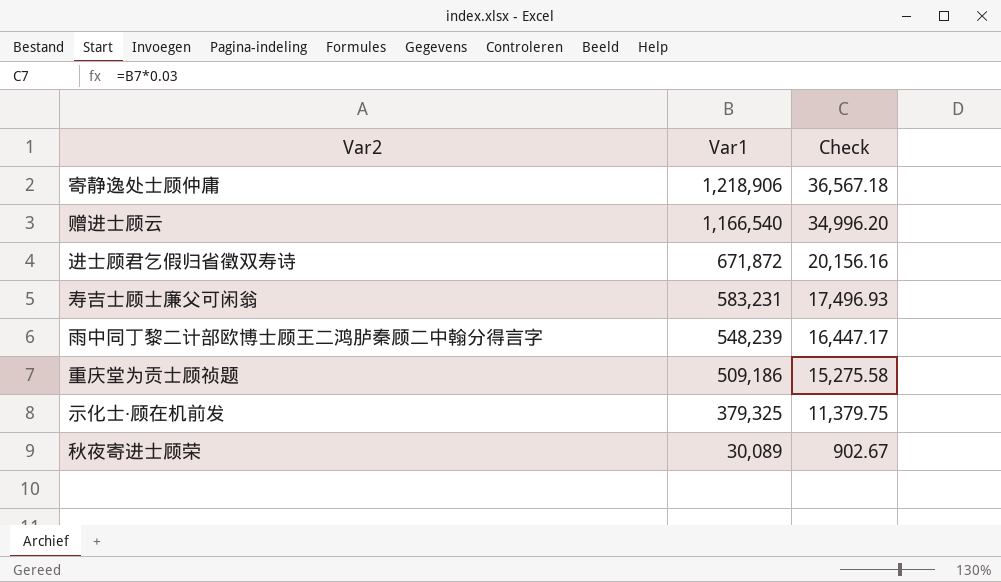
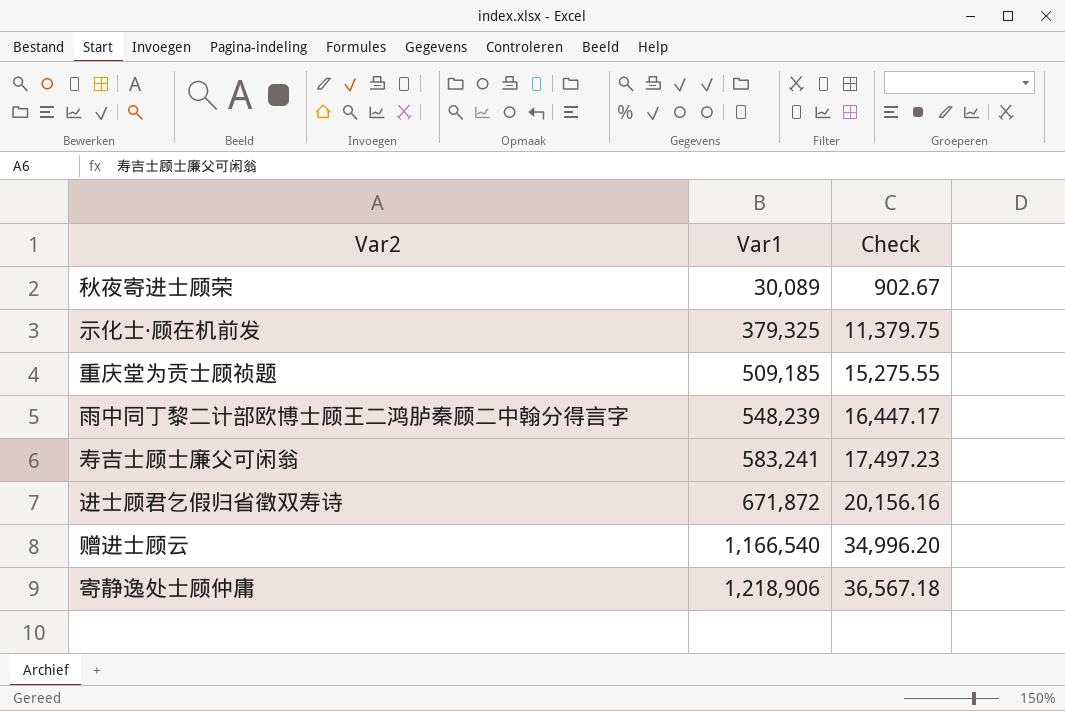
row order: Var1 descending -> Var1 ascending
重庆堂为贡士顾祯题 | Var1: 509,186 -> 509,185
重庆堂为贡士顾祯题 | Check: 15,275.58 -> 15,275.55
寿吉士顾士廉父可闲翁 | Var1: 583,231 -> 583,241
寿吉士顾士廉父可闲翁 | Check: 17,496.93 -> 17,497.23

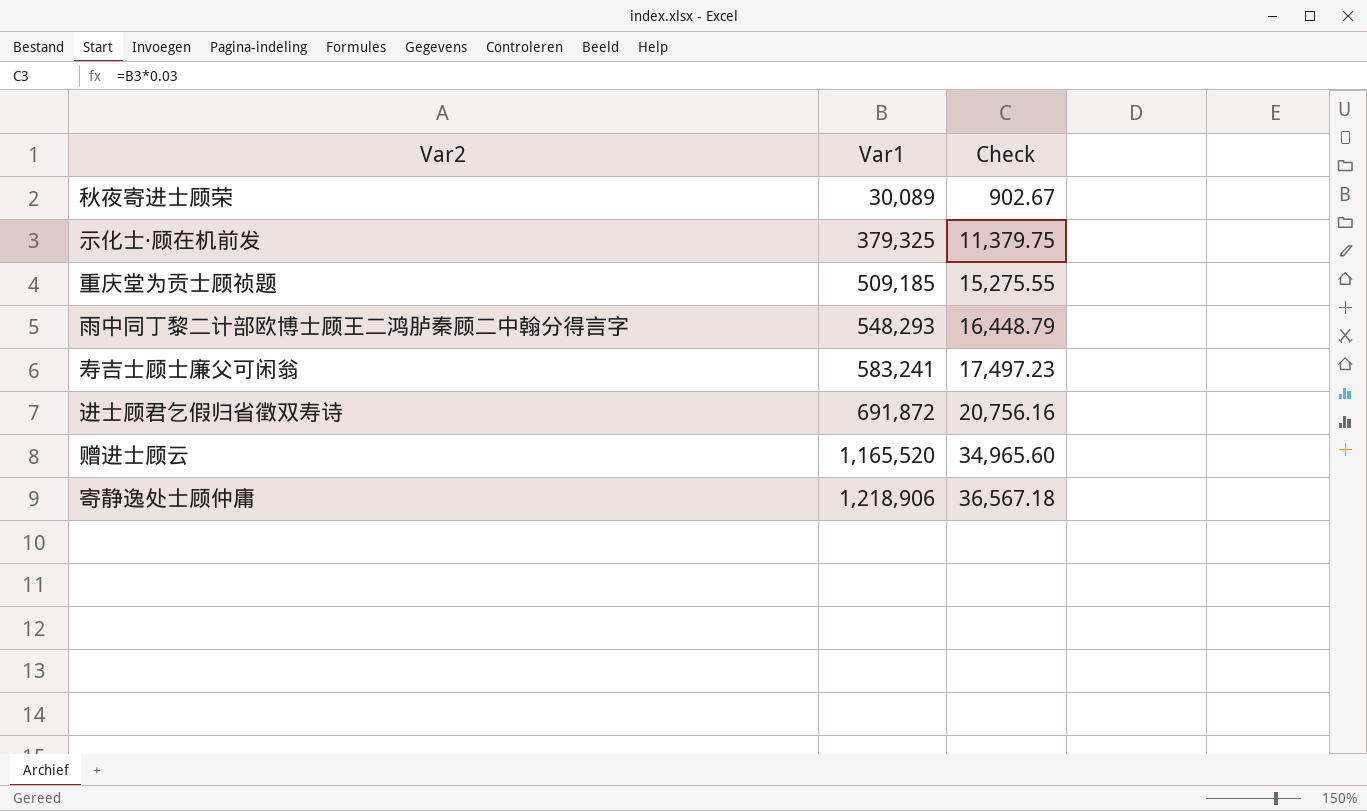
雨中同丁黎二计部欧博士顾王二鸿胪秦顾二中翰分得言字 | Var1: 548,239 -> 548,293
雨中同丁黎二计部欧博士顾王二鸿胪秦顾二中翰分得言字 | Check: 16,447.17 -> 16,448.79
进士顾君乞假归省徵双寿诗 | Var1: 671,872 -> 691,872
进士顾君乞假归省徵双寿诗 | Check: 20,156.16 -> 20,756.16
赠进士顾云 | Var1: 1,166,540 -> 1,165,520
赠进士顾云 | Check: 34,996.20 -> 34,965.60

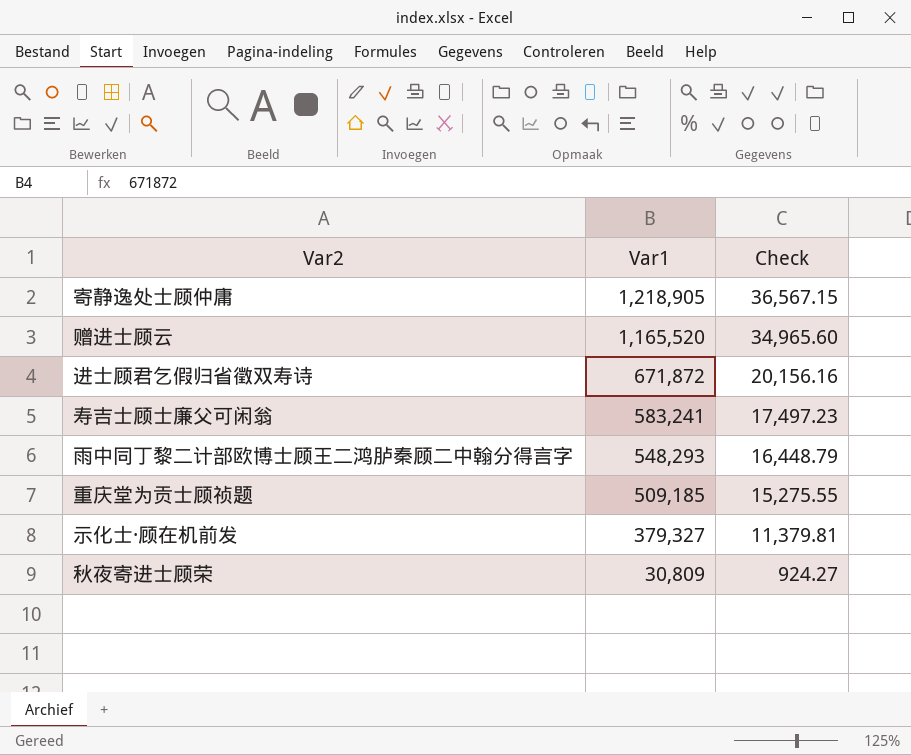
row order: Var1 ascending -> Var1 descending
寄静逸处士顾仲庸 | Var1: 1,218,906 -> 1,218,905
寄静逸处士顾仲庸 | Check: 36,567.18 -> 36,567.15
进士顾君乞假归省徵双寿诗 | Var1: 691,872 -> 671,872
进士顾君乞假归省徵双寿诗 | Check: 20,756.16 -> 20,156.16
示化士·顾在机前发 | Var1: 379,325 -> 379,327
示化士·顾在机前发 | Check: 11,379.75 -> 11,379.81
秋夜寄进士顾荣 | Var1: 30,089 -> 30,809
秋夜寄进士顾荣 | Check: 902.67 -> 924.27

